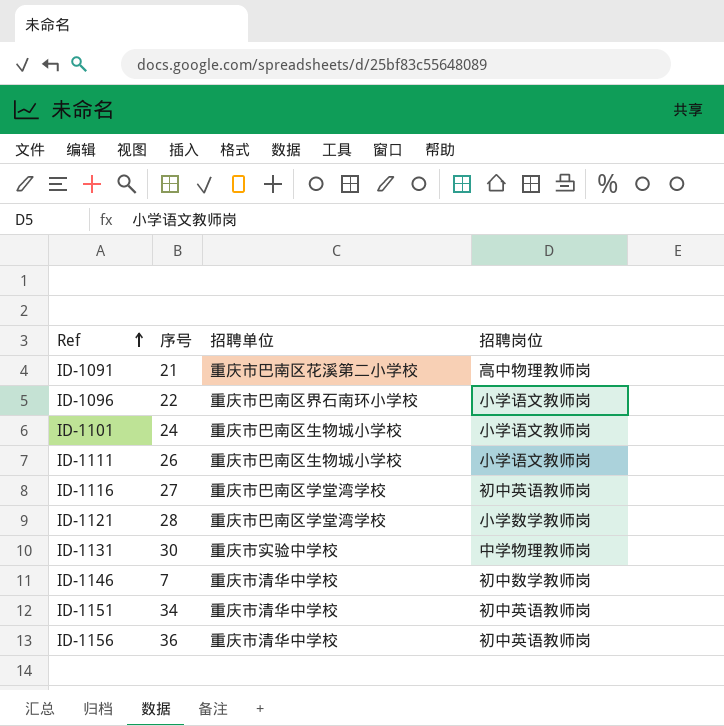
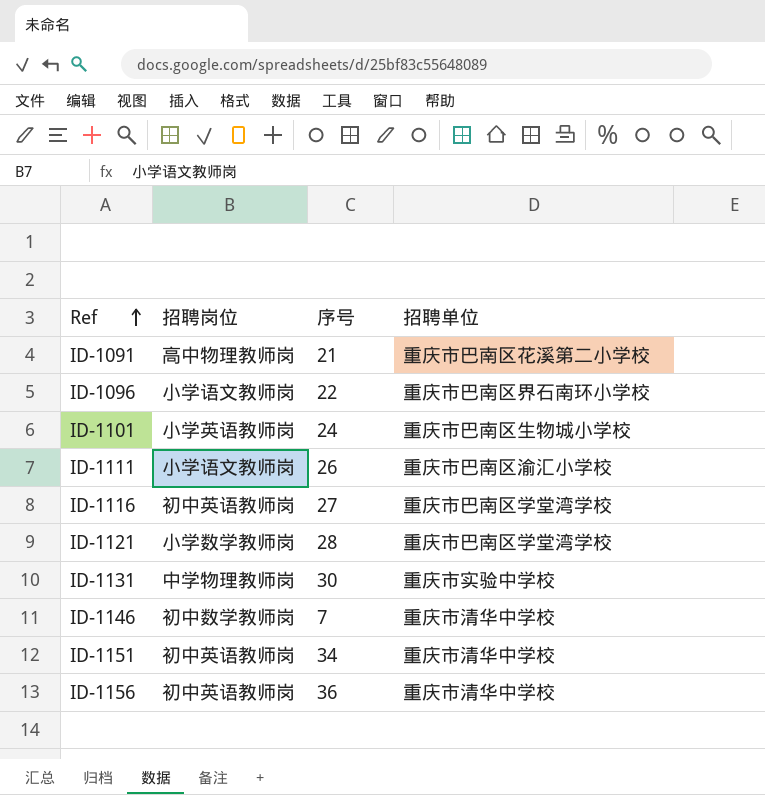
column 招聘岗位 | position: 4 -> 2
ID-1101 | 招聘岗位: 小学语文教师岗 -> 小学英语教师岗
ID-1111 | 招聘单位: 重庆市巴南区生物城小学校 -> 重庆市巴南区渝汇小学校

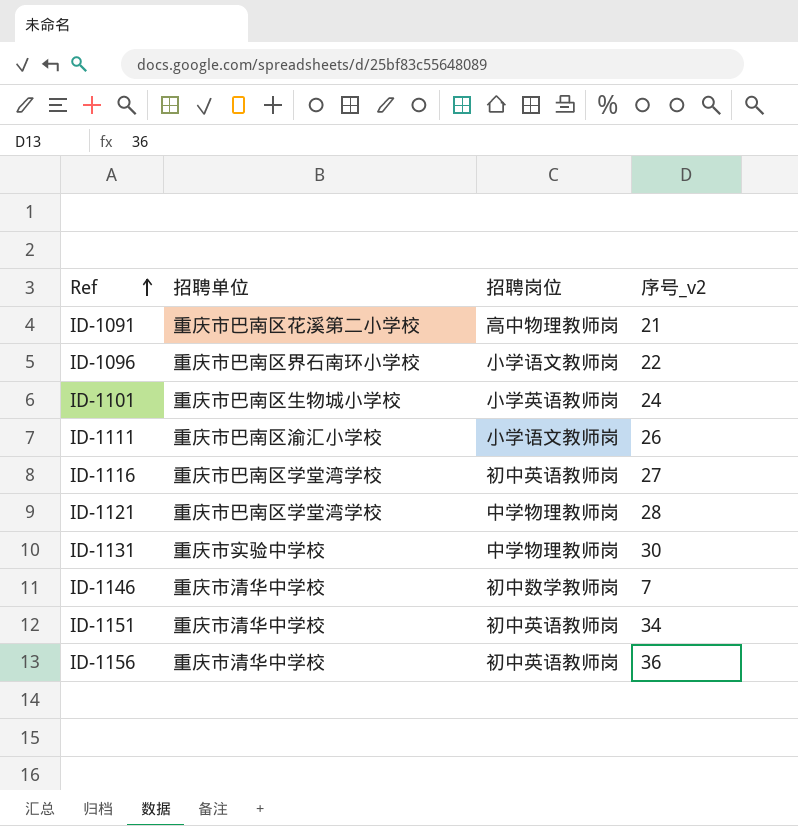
column 招聘单位 | position: 4 -> 2
column name: 序号 -> 序号_v2
ID-1121 | 招聘岗位: 小学数学教师岗 -> 中学物理教师岗

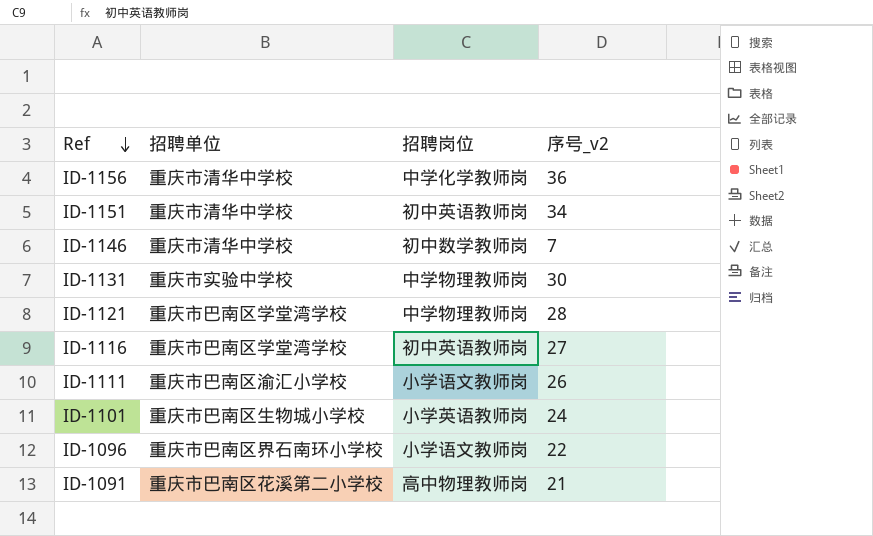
row order: Ref ascending -> Ref descending
ID-1156 | 招聘岗位: 初中英语教师岗 -> 中学化学教师岗

